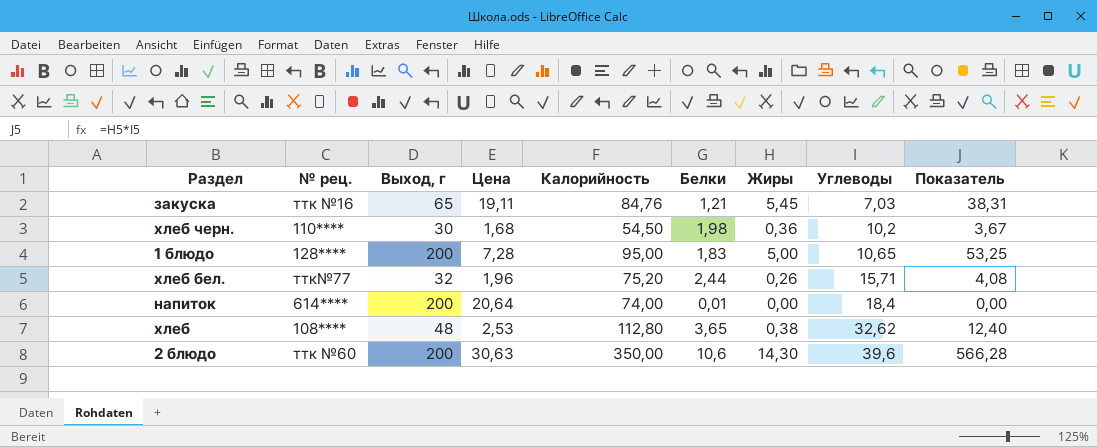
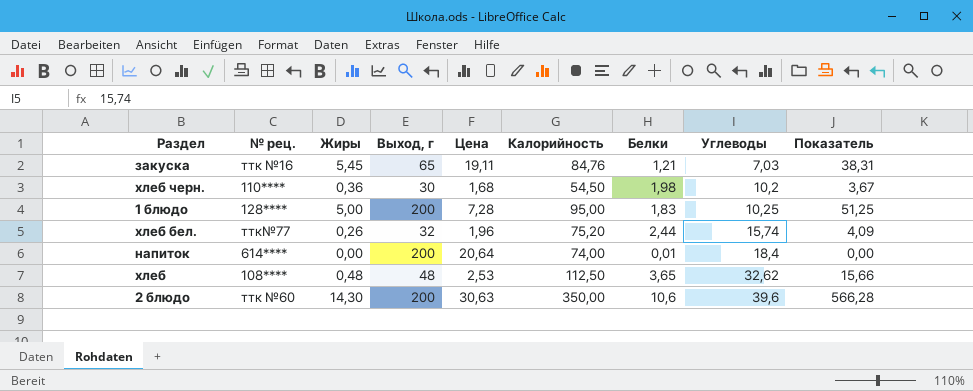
column Жиры | position: 7 -> 3
1 блюдо | Углеводы: 10,65 -> 10,25
1 блюдо | Показатель: 53,25 -> 51,25
хлеб бел. | Углеводы: 15,71 -> 15,74
хлеб бел. | Показатель: 4,08 -> 4,09
хлеб | Жиры: 0,38 -> 0,48
хлеб | Калорийность: 112,80 -> 112,50
хлеб | Показатель: 12,40 -> 15,66

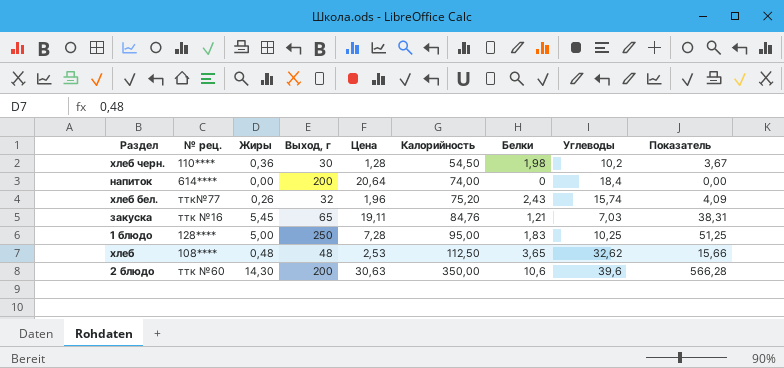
row order: Углеводы ascending -> Калорийность ascending
хлеб черн. | Цена: 1,68 -> 1,28
напиток | Белки: 0,01 -> 0
хлеб бел. | Белки: 2,44 -> 2,43
1 блюдо | Выход, г: 200 -> 250

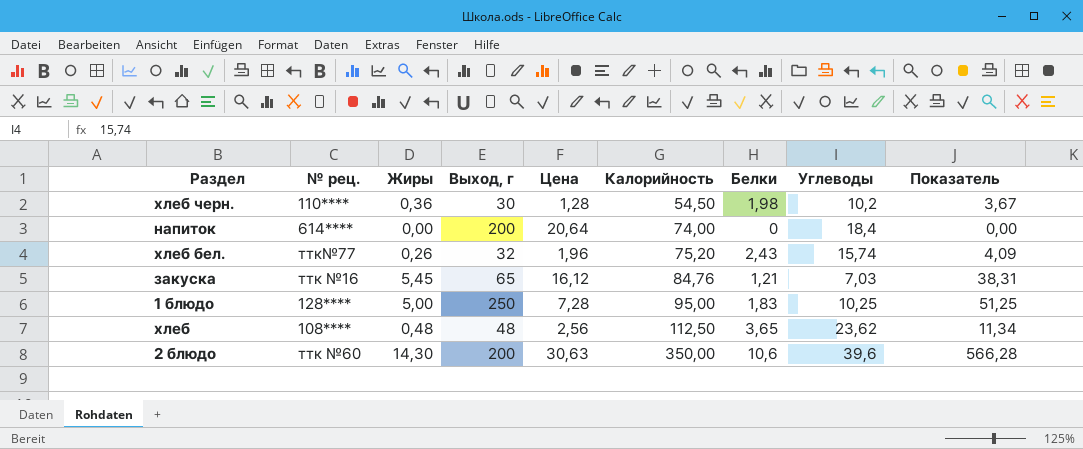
закуска | Цена: 19,11 -> 16,12
хлеб | Цена: 2,53 -> 2,56
хлеб | Углеводы: 32,62 -> 23,62
хлеб | Показатель: 15,66 -> 11,34

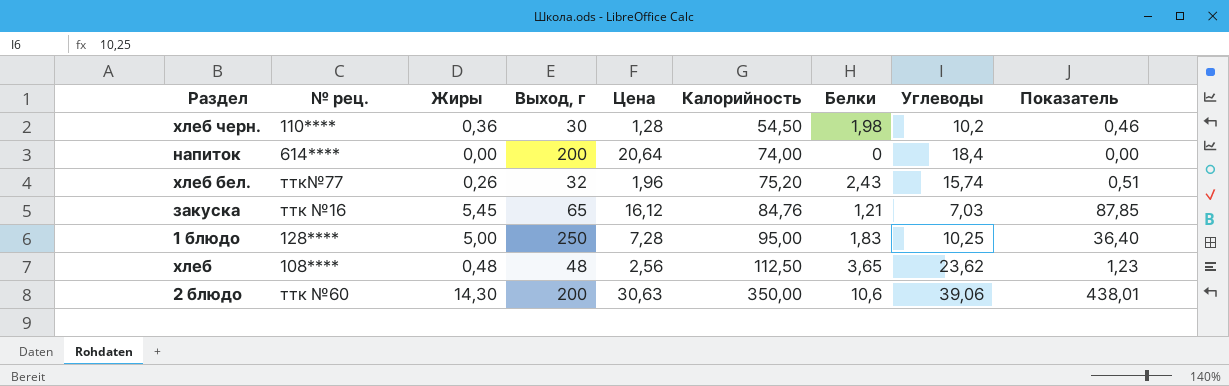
column Показатель | formula: [Жиры] * [Углеводы] -> [Жиры] * [Цена]
2 блюдо | Углеводы: 39,6 -> 39,06

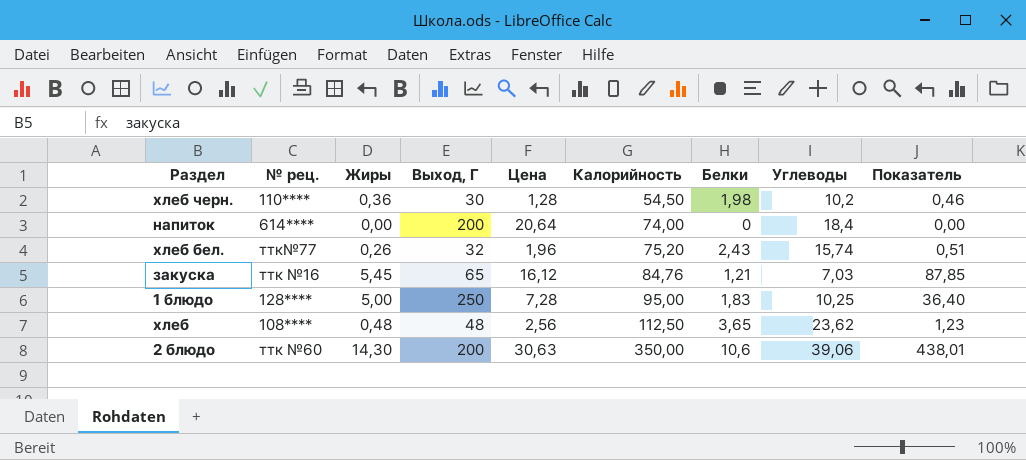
column name: Выход, г -> Выход, Г

